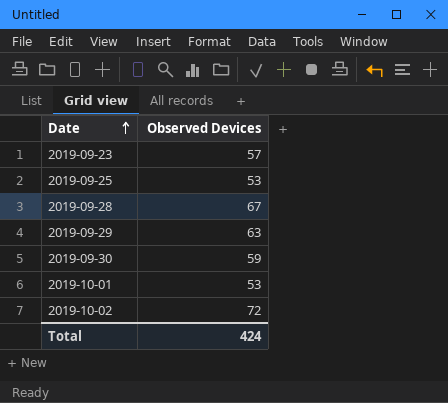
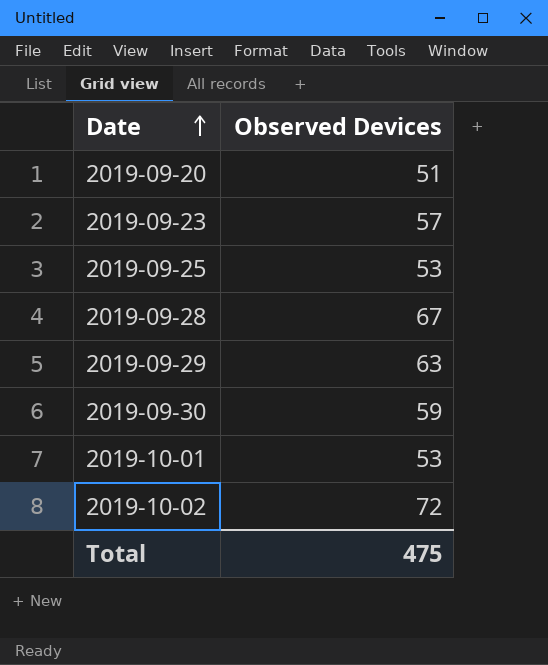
row 2019-09-20: none -> 51
Total | Observed Devices: 424 -> 475

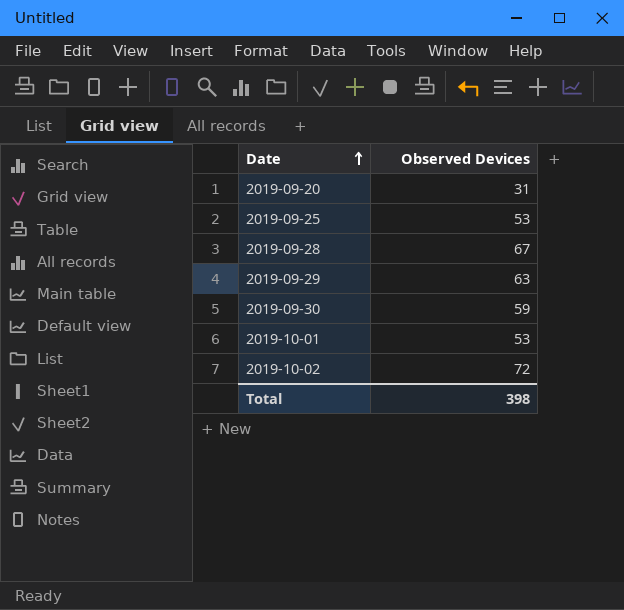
row 2019-09-23: 57 -> none
2019-09-20 | Observed Devices: 51 -> 31
Total | Observed Devices: 475 -> 398

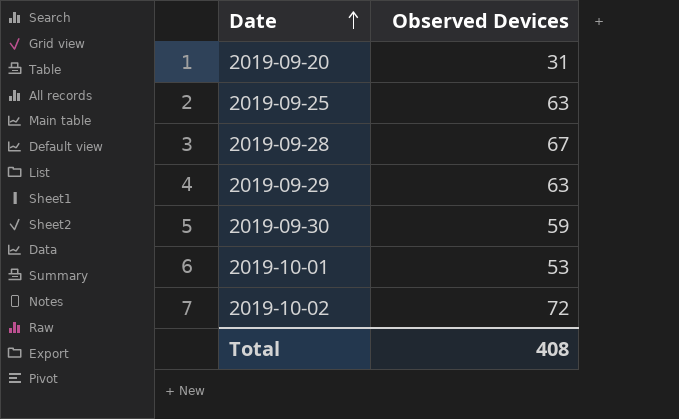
2019-09-25 | Observed Devices: 53 -> 63
Total | Observed Devices: 398 -> 408

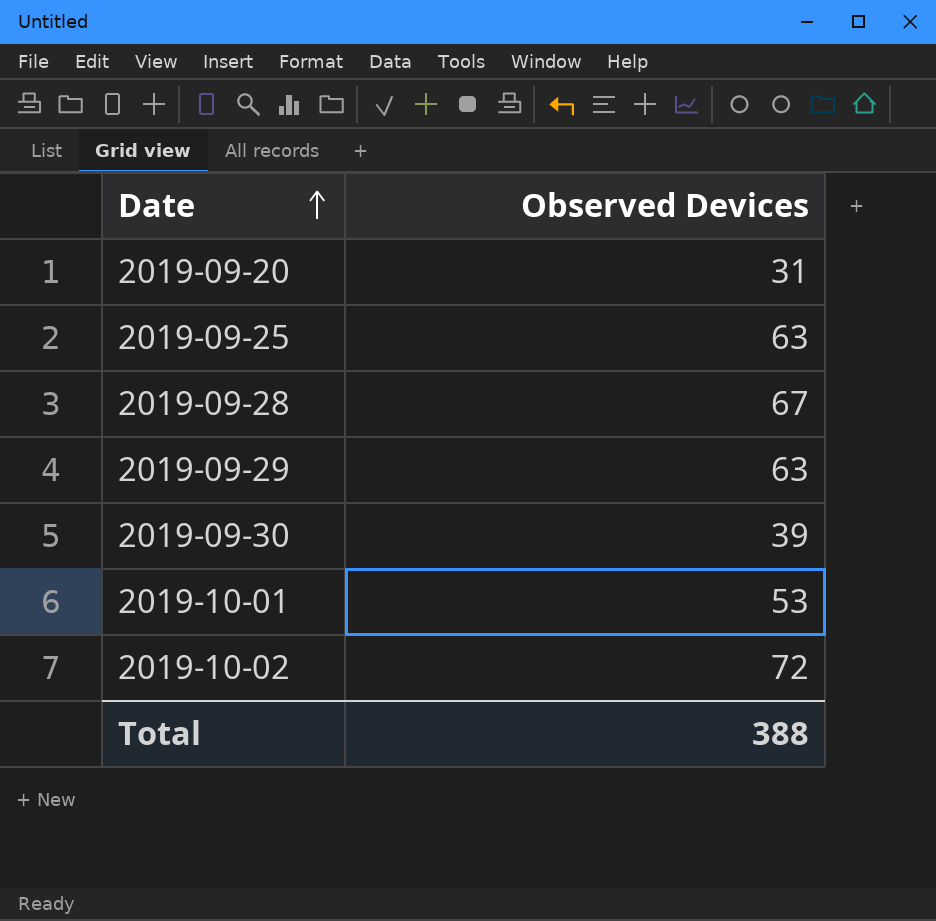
2019-09-30 | Observed Devices: 59 -> 39
Total | Observed Devices: 408 -> 388

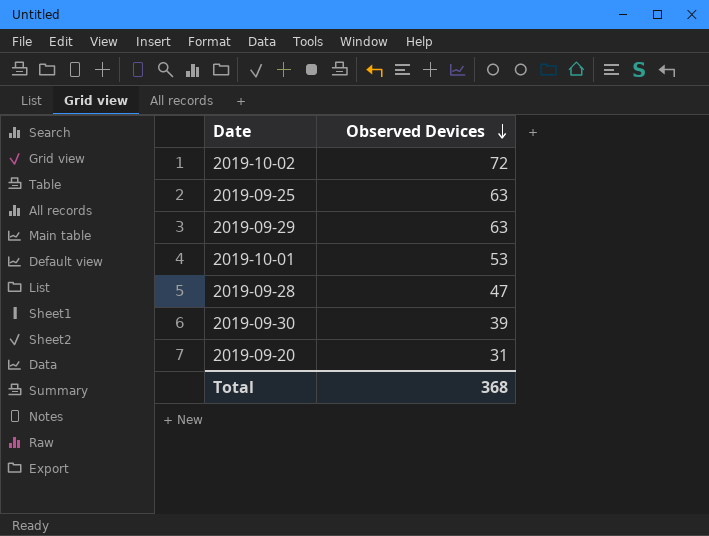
row order: Date ascending -> Observed Devices descending
2019-09-28 | Observed Devices: 67 -> 47
Total | Observed Devices: 388 -> 368

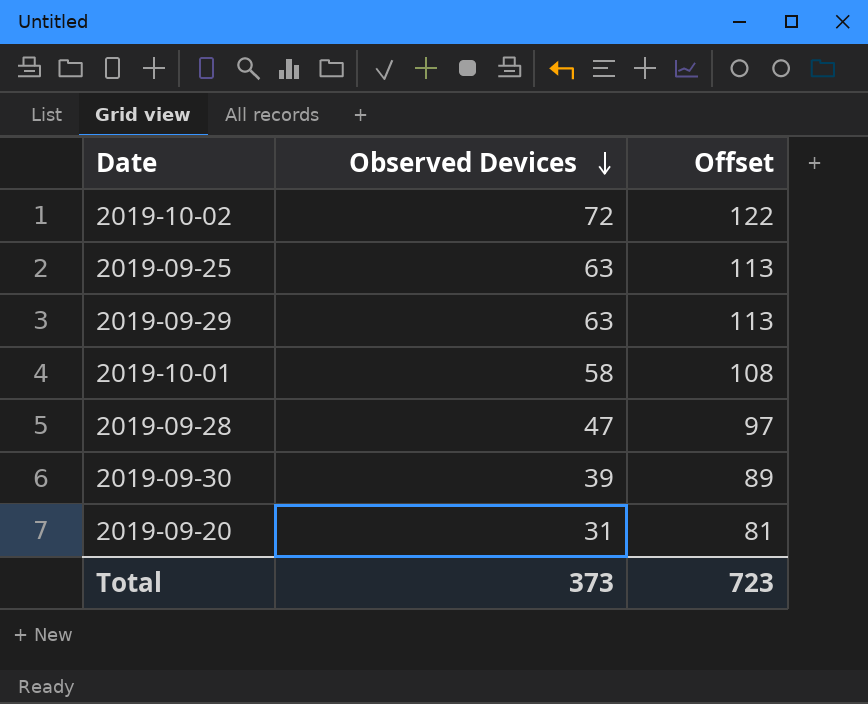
column Offset | formula: none -> [Observed Devices] + 50
2019-10-01 | Observed Devices: 53 -> 58
Total | Observed Devices: 368 -> 373

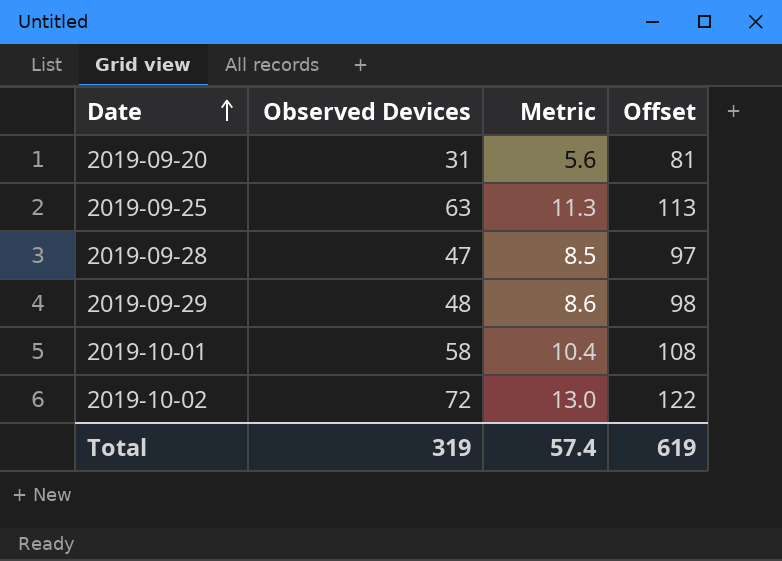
row order: Observed Devices descending -> Date ascending
column Metric | formula: none -> [Observed Devices] * 0.18
row 2019-09-30: 39 | 89 -> none
2019-09-29 | Observed Devices: 63 -> 48
2019-09-29 | Offset: 113 -> 98
Total | Observed Devices: 373 -> 319
Total | Offset: 723 -> 619

